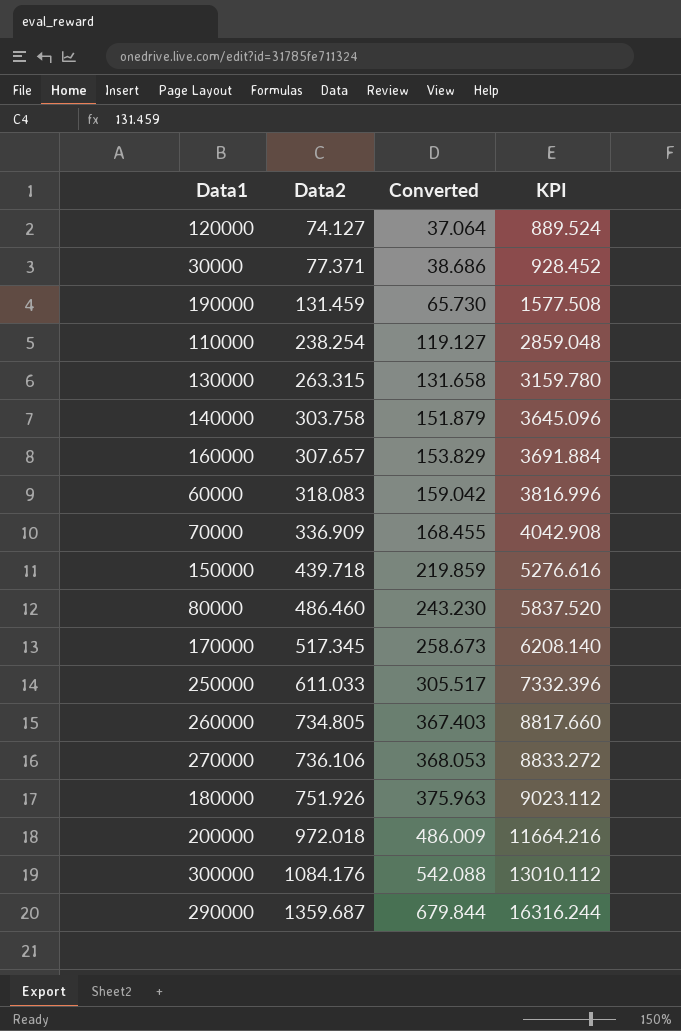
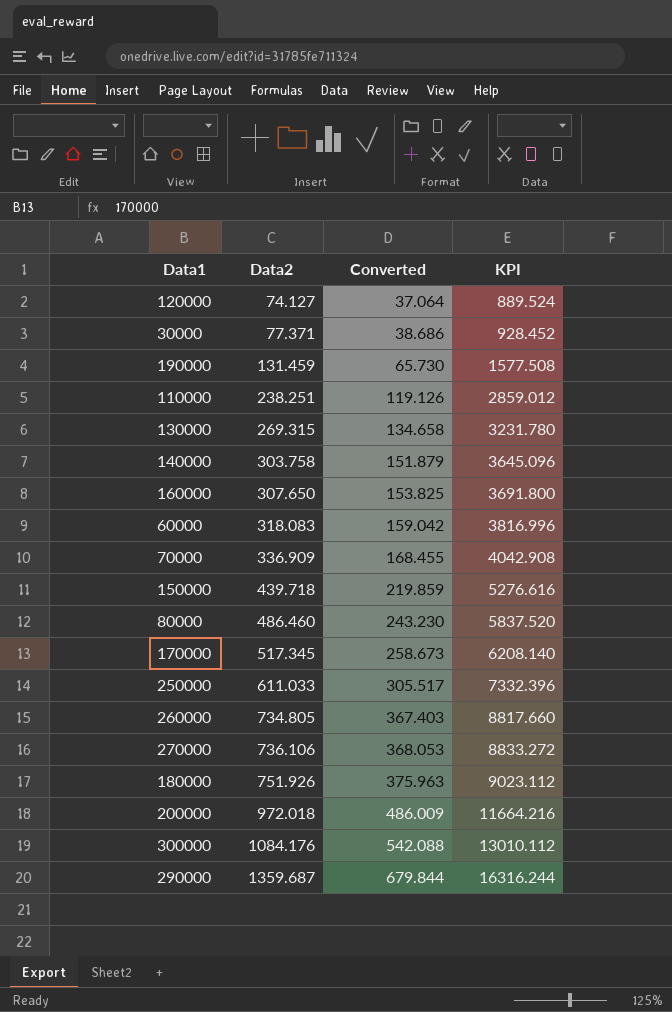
110000 | Data2: 238.254 -> 238.251
110000 | Converted: 119.127 -> 119.126
110000 | KPI: 2859.048 -> 2859.012
130000 | Data2: 263.315 -> 269.315
130000 | Converted: 131.658 -> 134.658
130000 | KPI: 3159.780 -> 3231.780
160000 | Data2: 307.657 -> 307.650
160000 | Converted: 153.829 -> 153.825
160000 | KPI: 3691.884 -> 3691.800

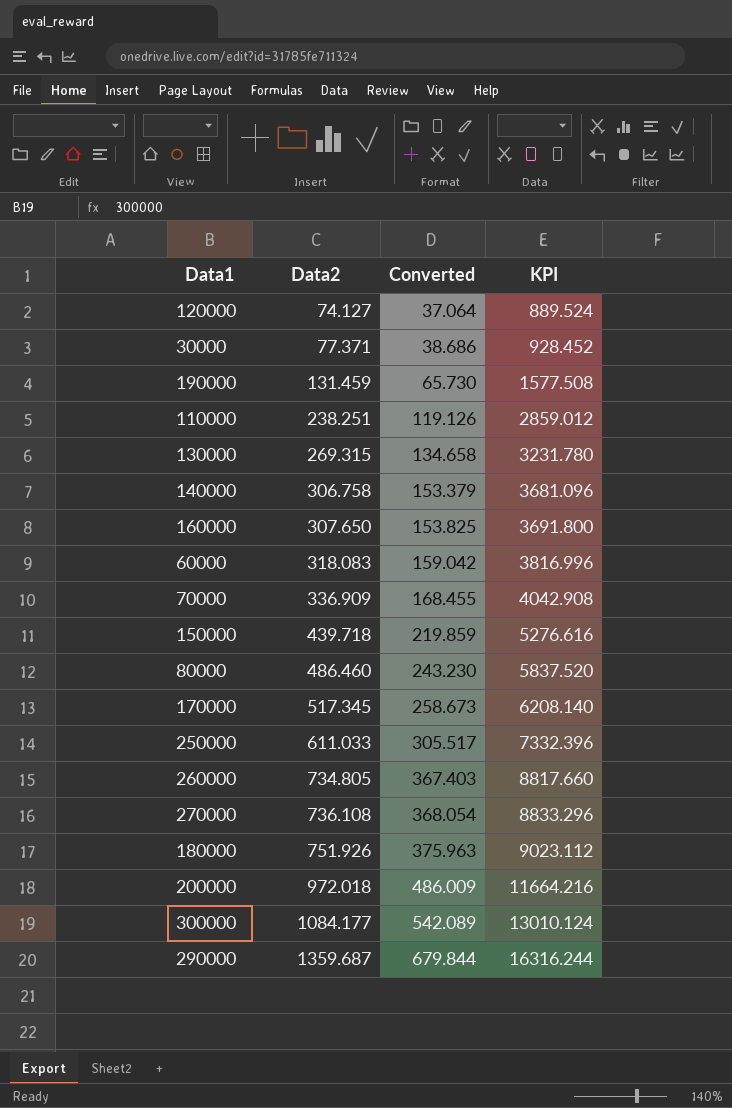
140000 | Data2: 303.758 -> 306.758
140000 | Converted: 151.879 -> 153.379
140000 | KPI: 3645.096 -> 3681.096
270000 | Data2: 736.106 -> 736.108
270000 | Converted: 368.053 -> 368.054
270000 | KPI: 8833.272 -> 8833.296
300000 | Data2: 1084.176 -> 1084.177
300000 | Converted: 542.088 -> 542.089
300000 | KPI: 13010.112 -> 13010.124

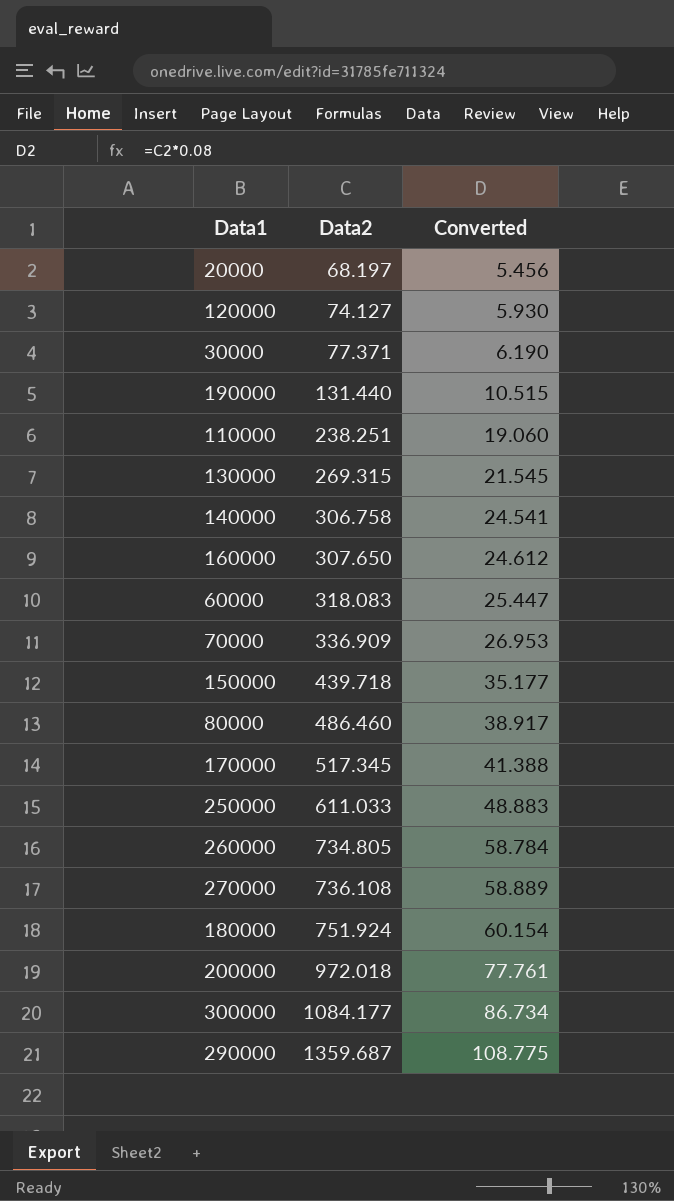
column KPI | formula: [Data2] * 12 -> none
column Converted | formula: [Data2] * 0.5 -> [Data2] * 0.08
row 20000: none -> 68.197 | 5.456
190000 | Data2: 131.459 -> 131.440
180000 | Data2: 751.926 -> 751.924

